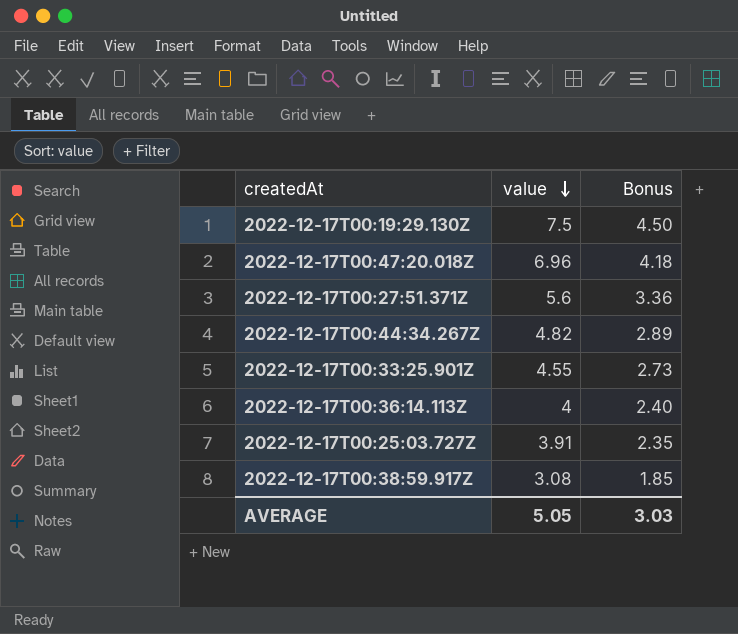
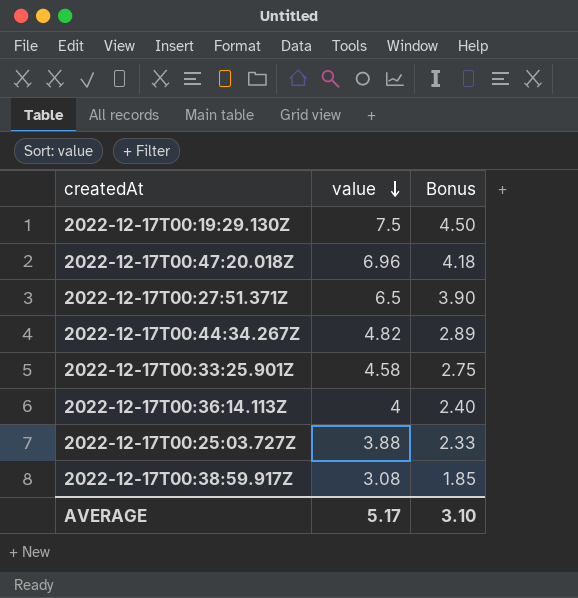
2022-12-17T00:27:51.371Z | value: 5.6 -> 6.5
2022-12-17T00:27:51.371Z | Bonus: 3.36 -> 3.90
2022-12-17T00:33:25.901Z | value: 4.55 -> 4.58
2022-12-17T00:33:25.901Z | Bonus: 2.73 -> 2.75
2022-12-17T00:25:03.727Z | value: 3.91 -> 3.88
2022-12-17T00:25:03.727Z | Bonus: 2.35 -> 2.33
AVERAGE | value: 5.05 -> 5.17
AVERAGE | Bonus: 3.03 -> 3.10

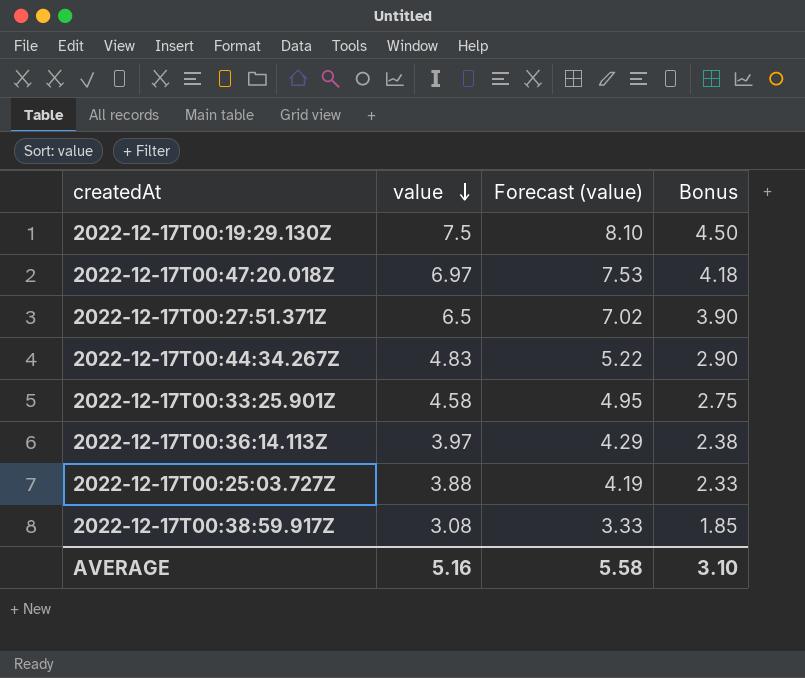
column Forecast (value) | formula: none -> [value] * 1.08
2022-12-17T00:47:20.018Z | value: 6.96 -> 6.97
2022-12-17T00:44:34.267Z | value: 4.82 -> 4.83
2022-12-17T00:44:34.267Z | Bonus: 2.89 -> 2.90
2022-12-17T00:36:14.113Z | value: 4 -> 3.97
2022-12-17T00:36:14.113Z | Bonus: 2.40 -> 2.38
AVERAGE | value: 5.17 -> 5.16

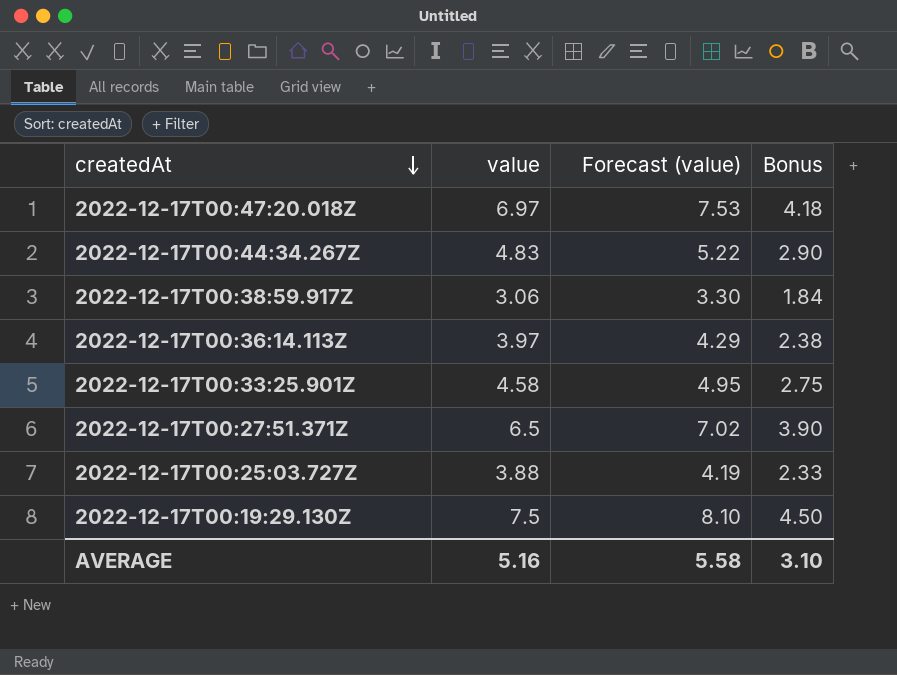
row order: value descending -> createdAt descending
2022-12-17T00:38:59.917Z | value: 3.08 -> 3.06
2022-12-17T00:38:59.917Z | Forecast (value): 3.33 -> 3.30
2022-12-17T00:38:59.917Z | Bonus: 1.85 -> 1.84

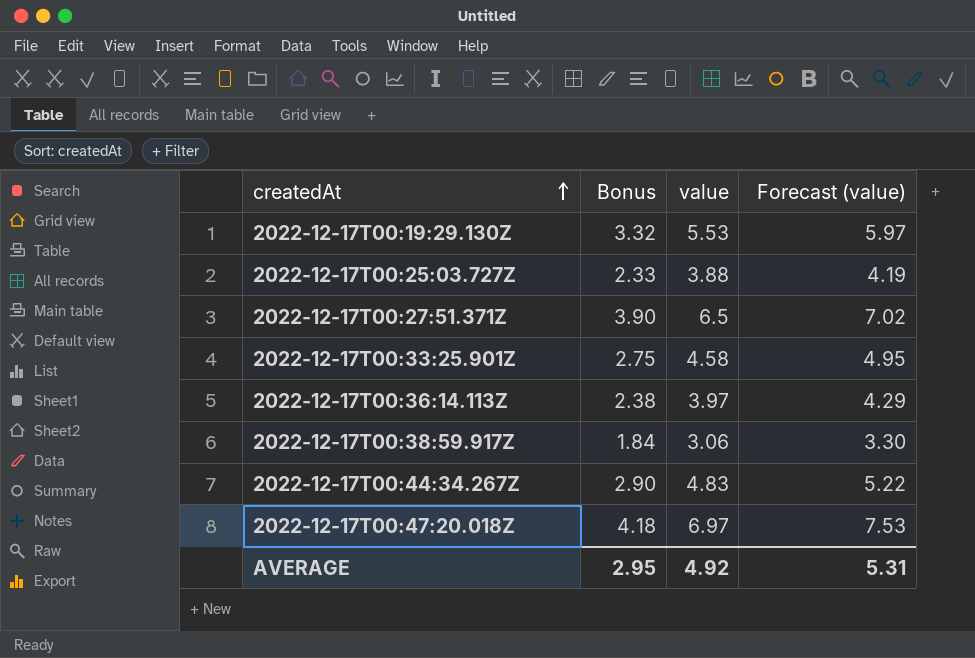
row order: createdAt descending -> createdAt ascending
column Bonus | position: 4 -> 2
2022-12-17T00:19:29.130Z | Bonus: 4.50 -> 3.32
2022-12-17T00:19:29.130Z | value: 7.5 -> 5.53
2022-12-17T00:19:29.130Z | Forecast (value): 8.10 -> 5.97
AVERAGE | Bonus: 3.10 -> 2.95
AVERAGE | value: 5.16 -> 4.92
AVERAGE | Forecast (value): 5.58 -> 5.31

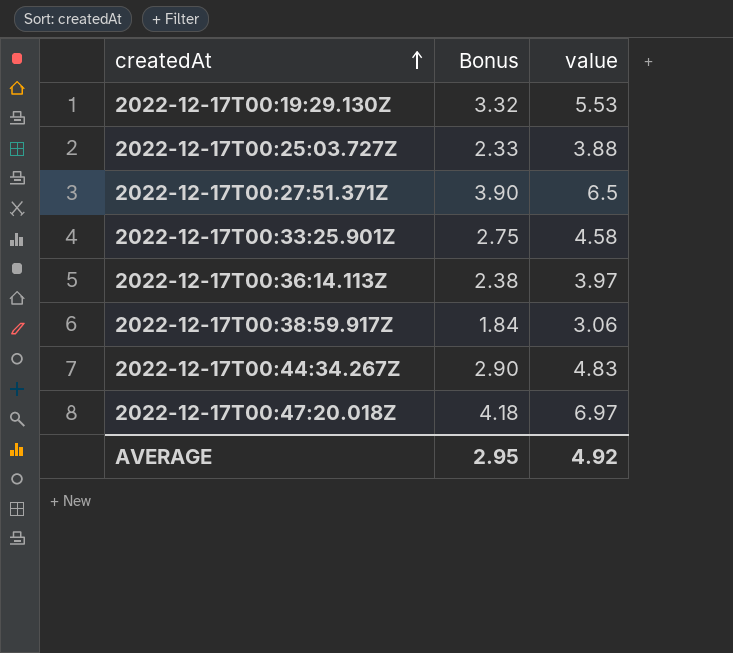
column Forecast (value) | formula: [value] * 1.08 -> none

